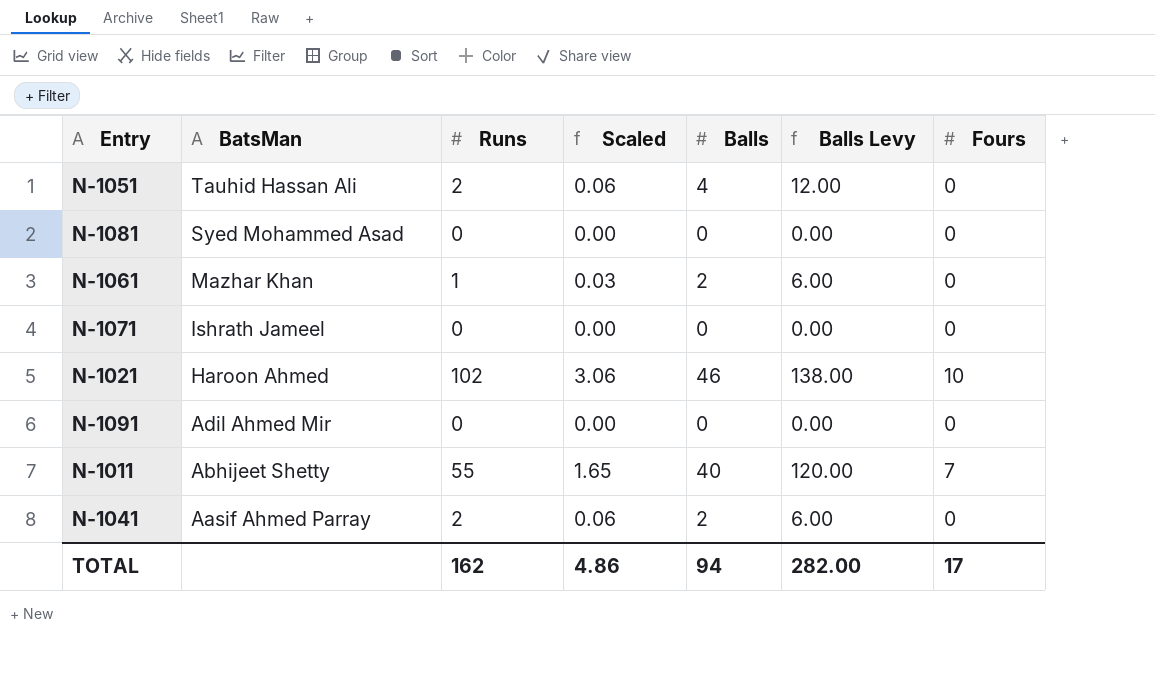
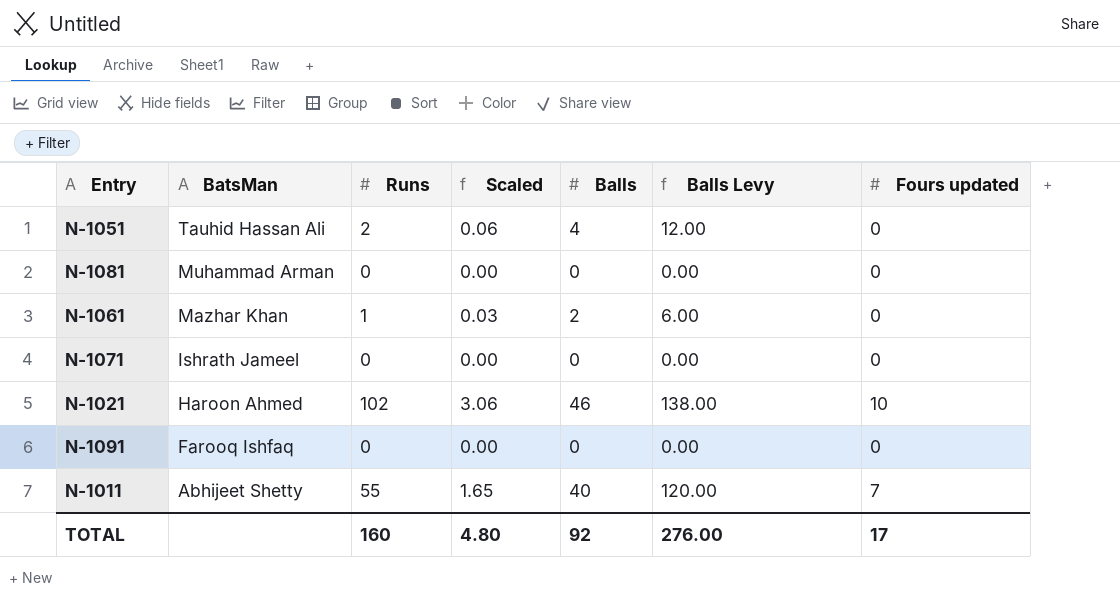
column name: Fours -> Fours updated
row N-1041: Aasif Ahmed Parray | 2 | 0.06 | 2 | 6.00 | 0 -> none
N-1081 | BatsMan: Syed Mohammed Asad -> Muhammad Arman
N-1091 | BatsMan: Adil Ahmed Mir -> Farooq Ishfaq
TOTAL | Runs: 162 -> 160
TOTAL | Scaled: 4.86 -> 4.80
TOTAL | Balls: 94 -> 92
TOTAL | Balls Levy: 282.00 -> 276.00

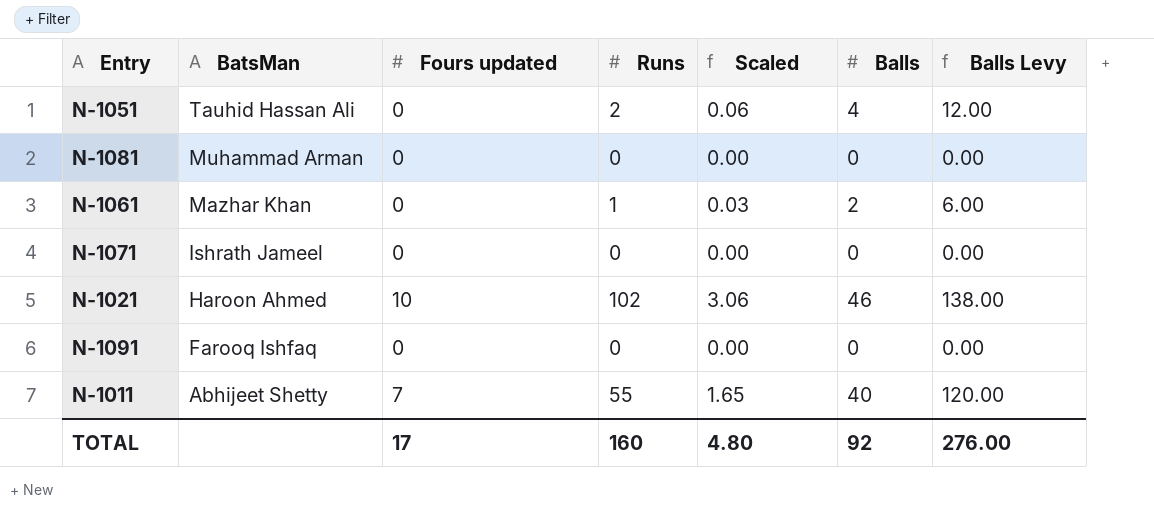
column Fours updated | position: 7 -> 3

